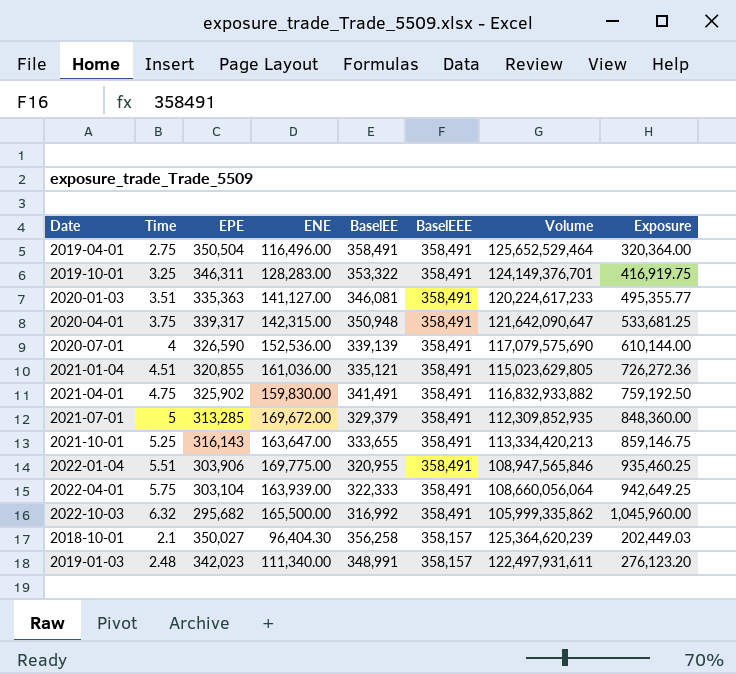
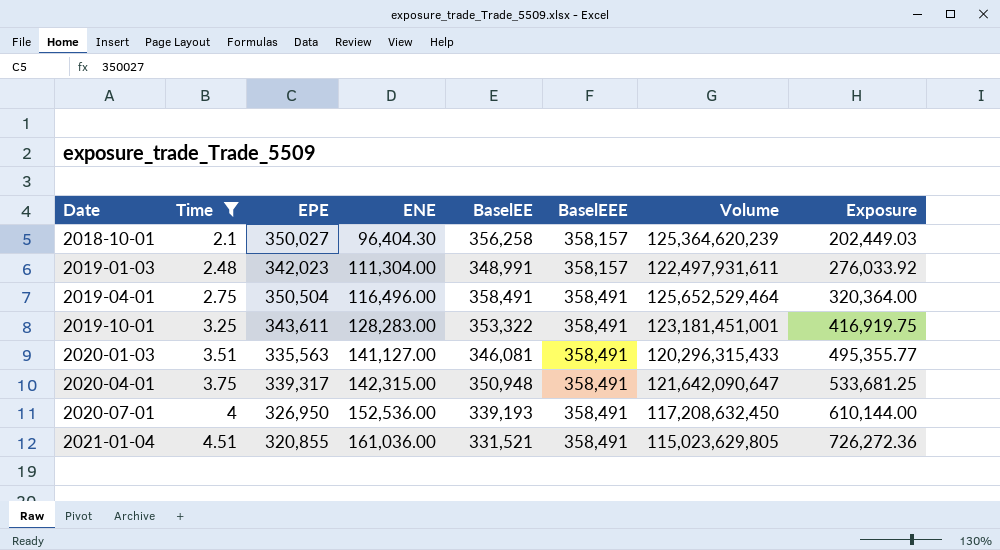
filter: none -> Time <= 4.51
row order: BaselEEE descending -> Date ascending
2019-01-03 | ENE: 111,340.00 -> 111,304.00
2019-01-03 | Exposure: 276,123.20 -> 276,033.92
2019-10-01 | EPE: 346,311 -> 343,611
2019-10-01 | Volume: 124,149,376,701 -> 123,181,451,001
2020-01-03 | EPE: 335,363 -> 335,563
2020-01-03 | Volume: 120,224,617,233 -> 120,296,315,433
2020-07-01 | EPE: 326,590 -> 326,950
2020-07-01 | BaselEE: 339,139 -> 339,193
2020-07-01 | Volume: 117,079,575,690 -> 117,208,632,450
2021-01-04 | BaselEE: 335,121 -> 331,521

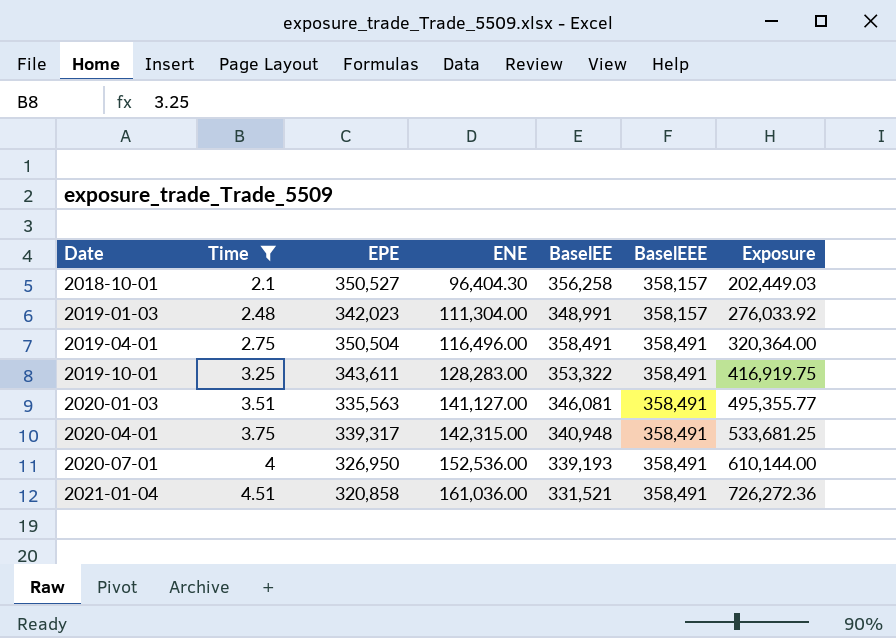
column Volume | formula: [EPE] * [BaselEEE] -> none
2018-10-01 | EPE: 350,027 -> 350,527
2020-04-01 | BaselEE: 350,948 -> 340,948
2021-01-04 | EPE: 320,855 -> 320,858

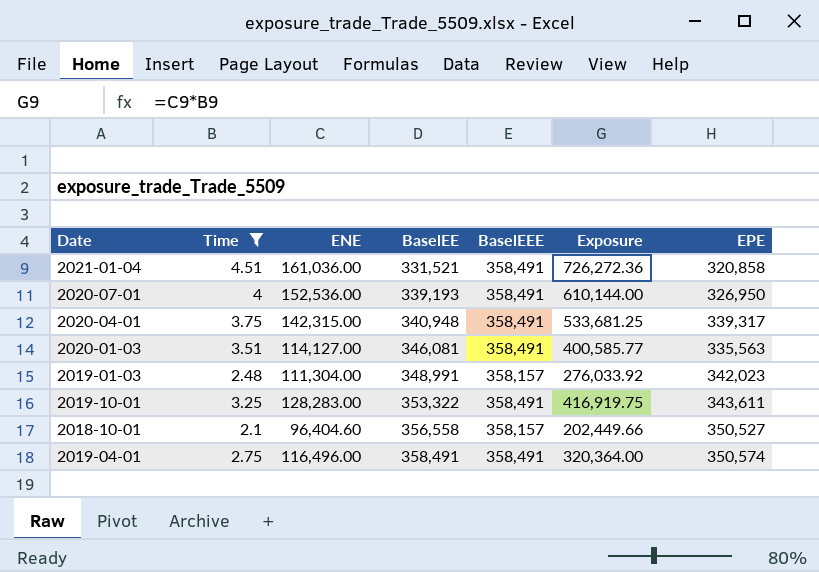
row order: Date ascending -> BaselEE ascending
column EPE | position: 3 -> 7
2020-01-03 | ENE: 141,127.00 -> 114,127.00
2020-01-03 | Exposure: 495,355.77 -> 400,585.77
2018-10-01 | ENE: 96,404.30 -> 96,404.60
2018-10-01 | BaselEE: 356,258 -> 356,558
2018-10-01 | Exposure: 202,449.03 -> 202,449.66
2019-04-01 | EPE: 350,504 -> 350,574

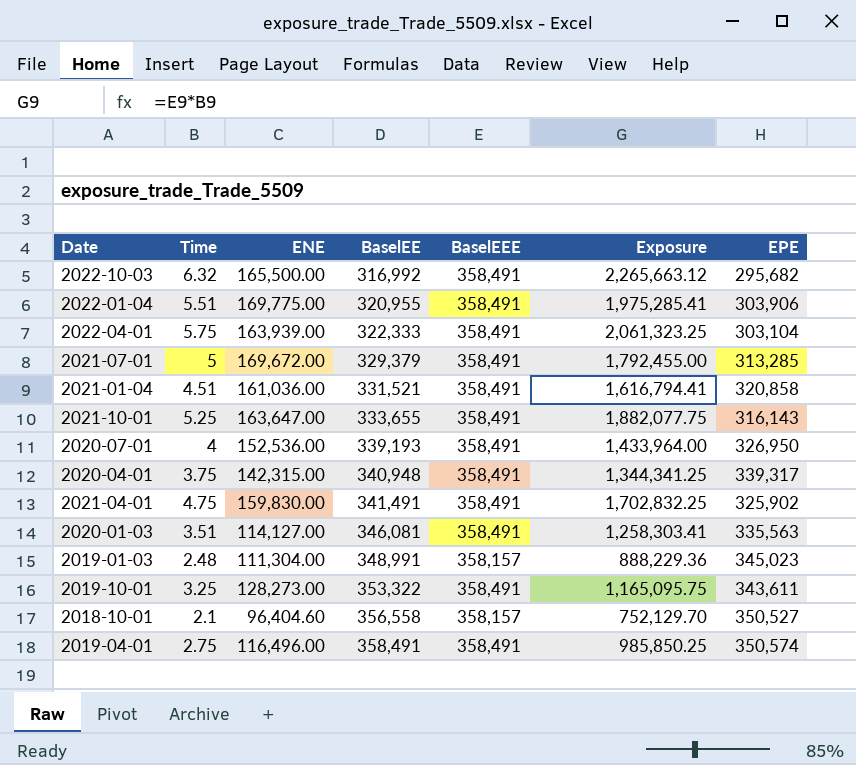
filter: Time <= 4.51 -> none
column Exposure | formula: [Time] * [ENE] -> [Time] * [BaselEEE]
2019-01-03 | EPE: 342,023 -> 345,023
2019-10-01 | ENE: 128,283.00 -> 128,273.00

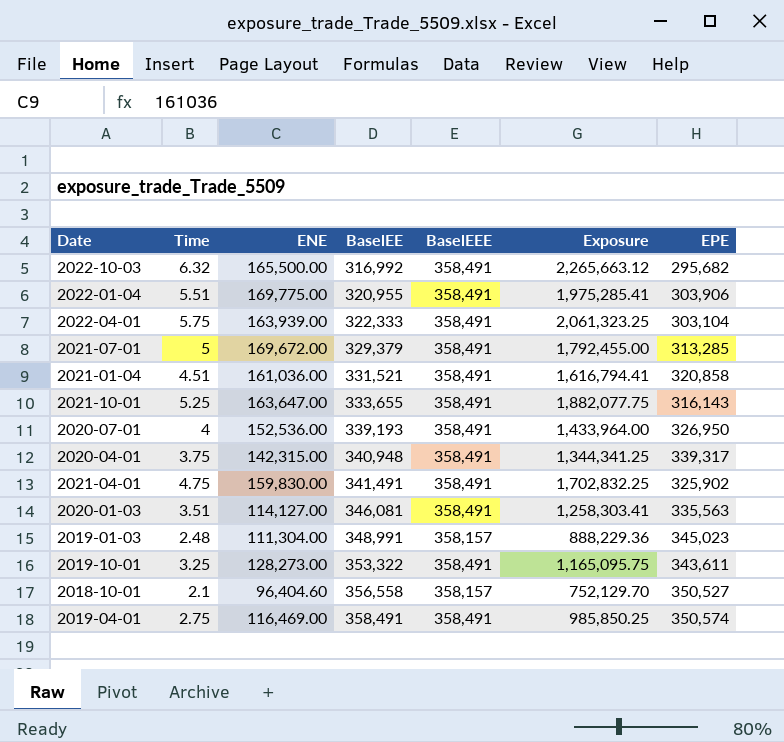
2019-04-01 | ENE: 116,496.00 -> 116,469.00

